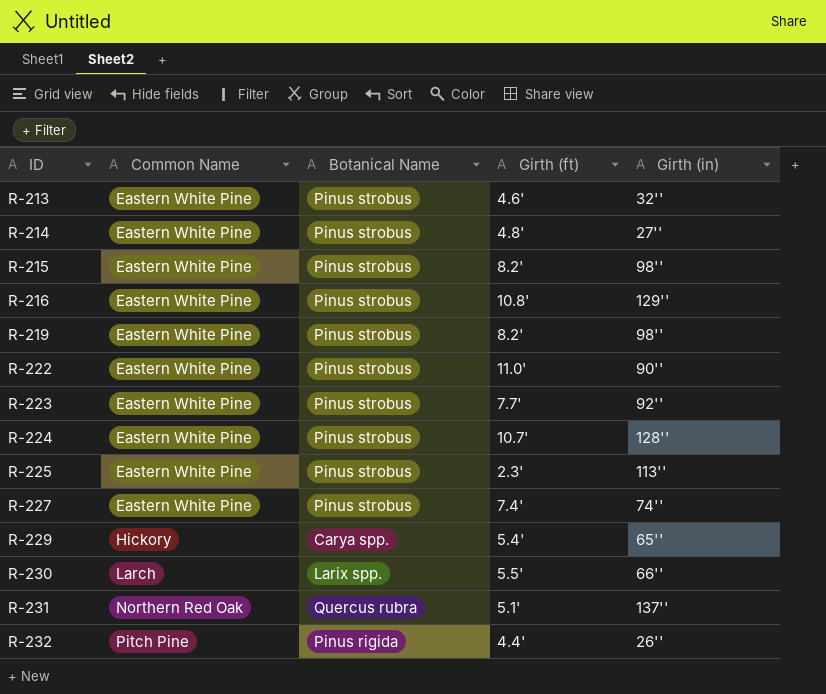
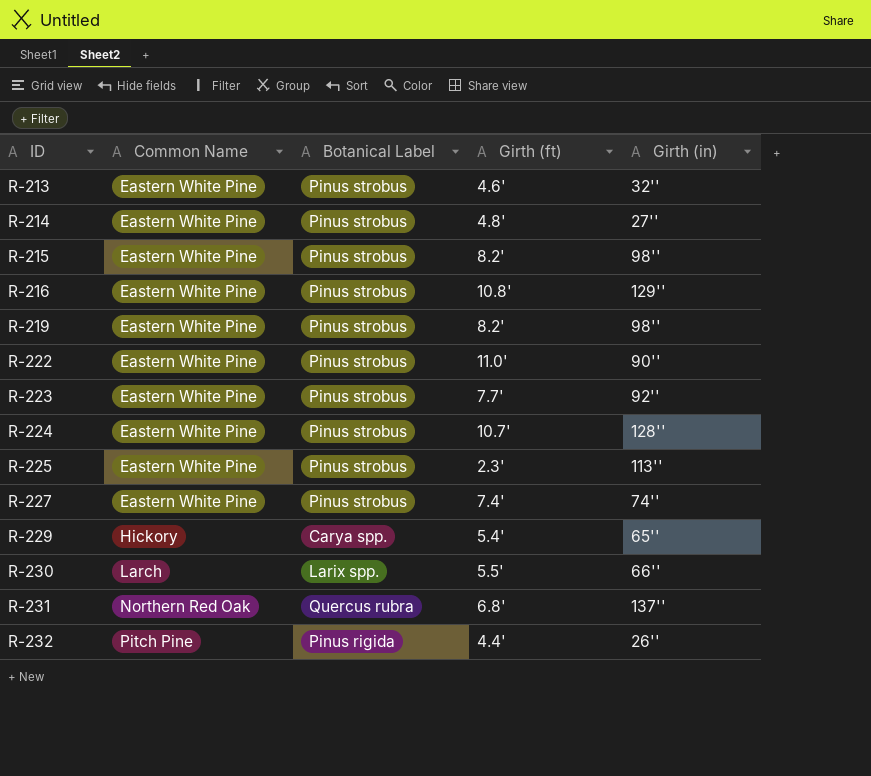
column name: Botanical Name -> Botanical Label
R-231 | Girth (ft): 5.1' -> 6.8'

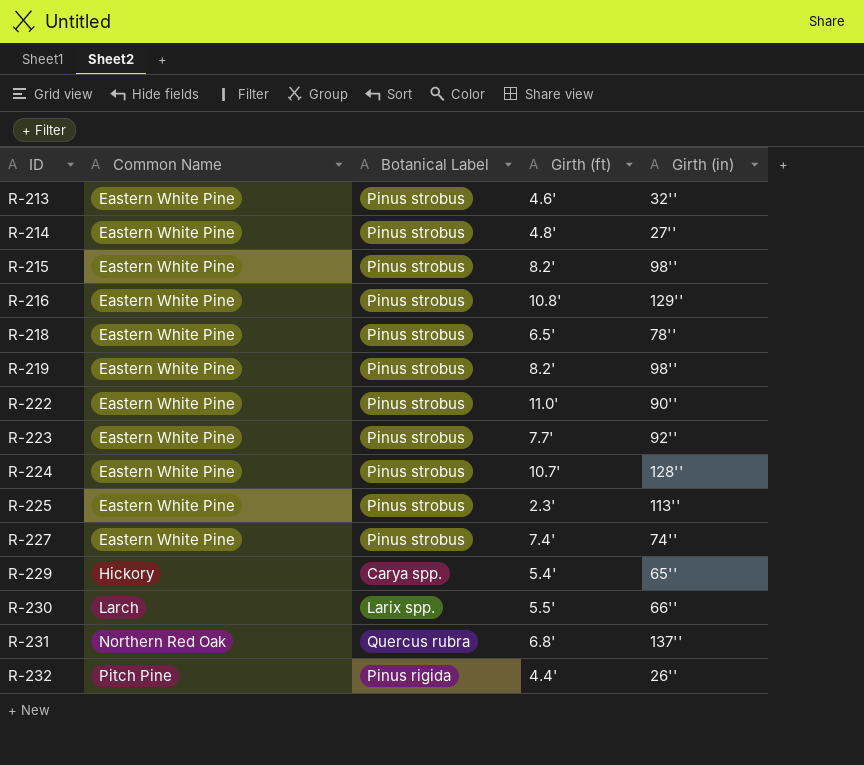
row R-218: none -> Eastern White Pine | Pinus strobus | 6.5' | 78''

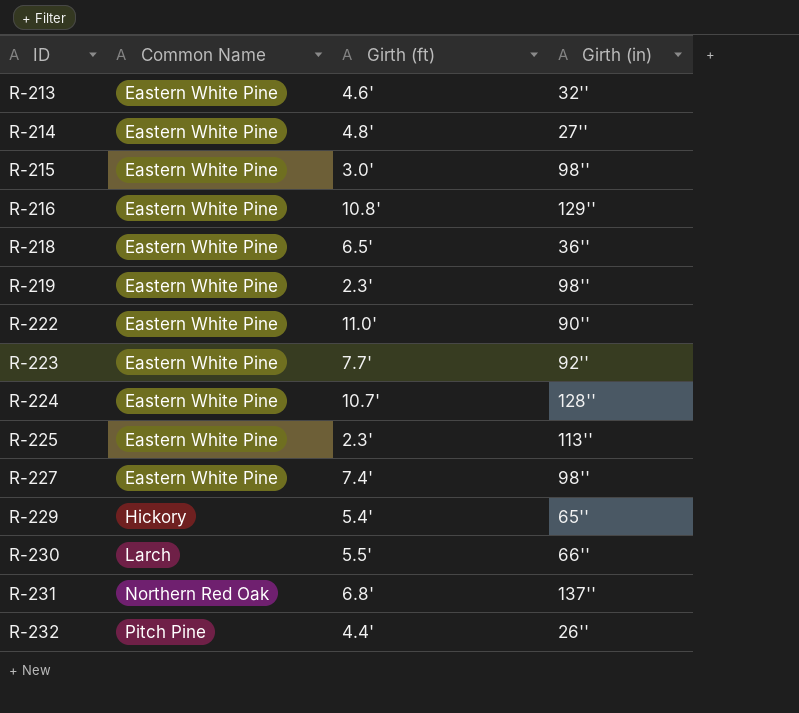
column Botanical Label | position: 3 -> none
R-215 | Girth (ft): 8.2' -> 3.0'
R-218 | Girth (in): 78'' -> 36''
R-219 | Girth (ft): 8.2' -> 2.3'
R-227 | Girth (in): 74'' -> 98''

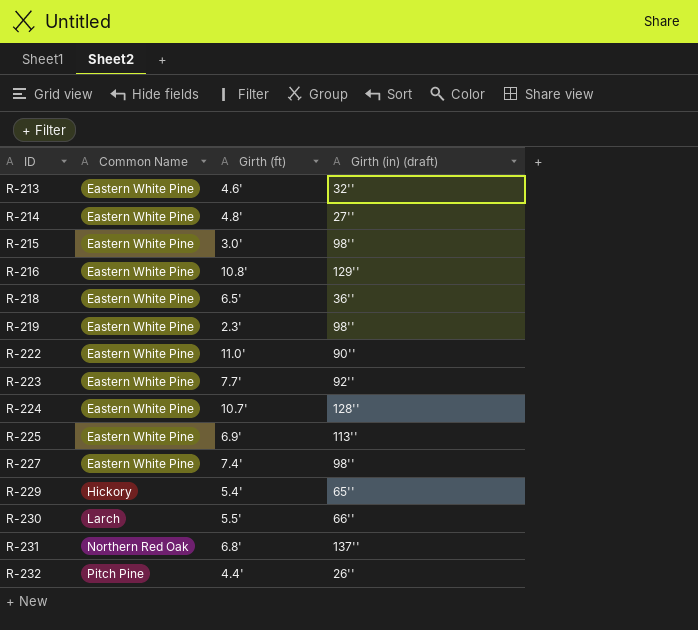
column name: Girth (in) -> Girth (in) (draft)
R-225 | Girth (ft): 2.3' -> 6.9'

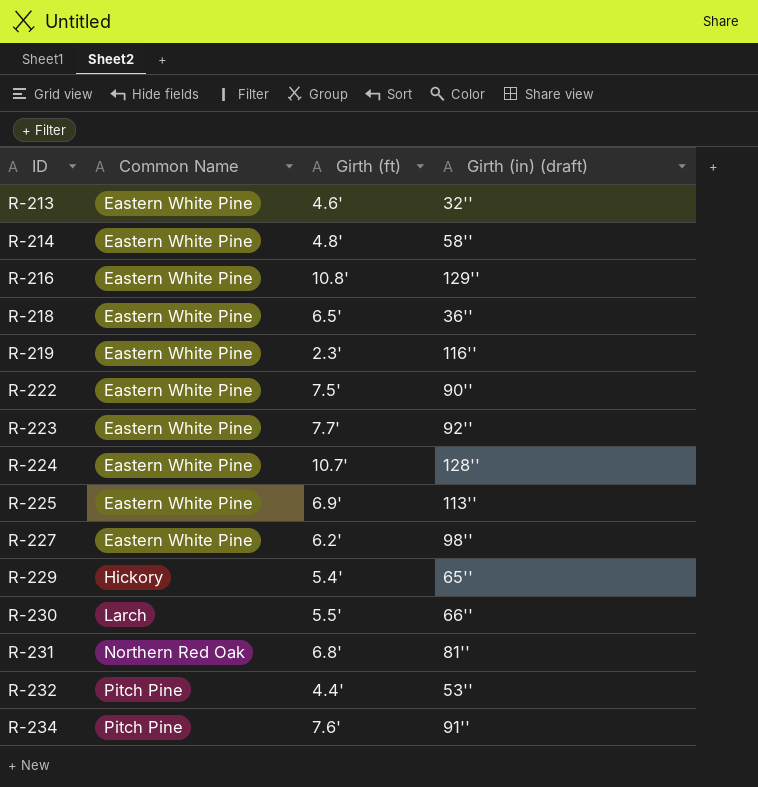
row R-215: Eastern White Pine | 3.0' | 98'' -> none
R-214 | Girth (in) (draft): 27'' -> 58''
R-219 | Girth (in) (draft): 98'' -> 116''
R-222 | Girth (ft): 11.0' -> 7.5'
R-227 | Girth (ft): 7.4' -> 6.2'
R-231 | Girth (in) (draft): 137'' -> 81''
R-232 | Girth (in) (draft): 26'' -> 53''
row R-234: none -> Pitch Pine | 7.6' | 91''

